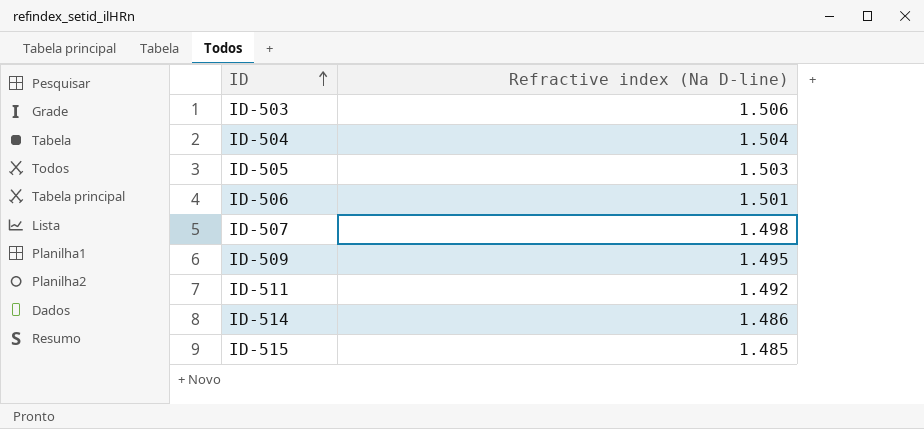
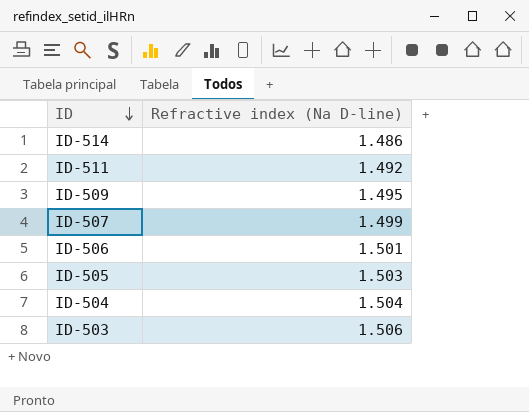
row order: ID ascending -> ID descending
row ID-515: 1.485 -> none
ID-507 | Refractive index (Na D-line): 1.498 -> 1.499

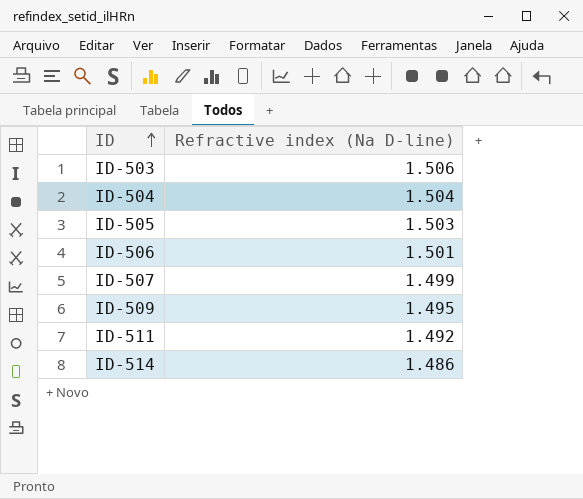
row order: ID descending -> ID ascending

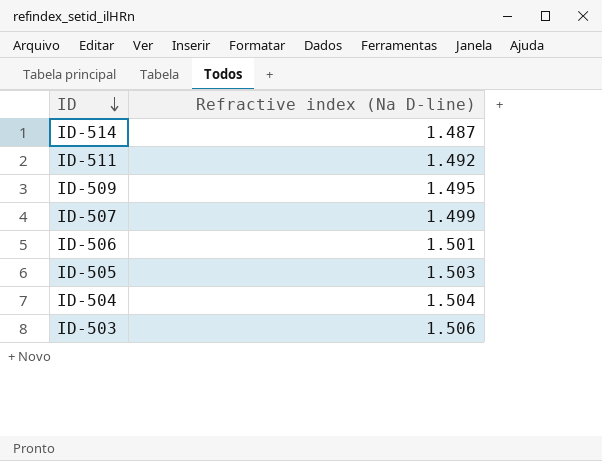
row order: ID ascending -> ID descending
ID-514 | Refractive index (Na D-line): 1.486 -> 1.487

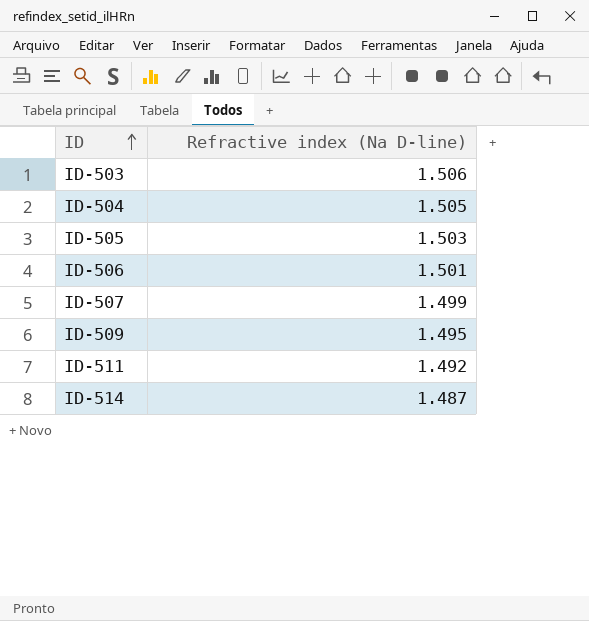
row order: ID descending -> ID ascending
ID-504 | Refractive index (Na D-line): 1.504 -> 1.505

